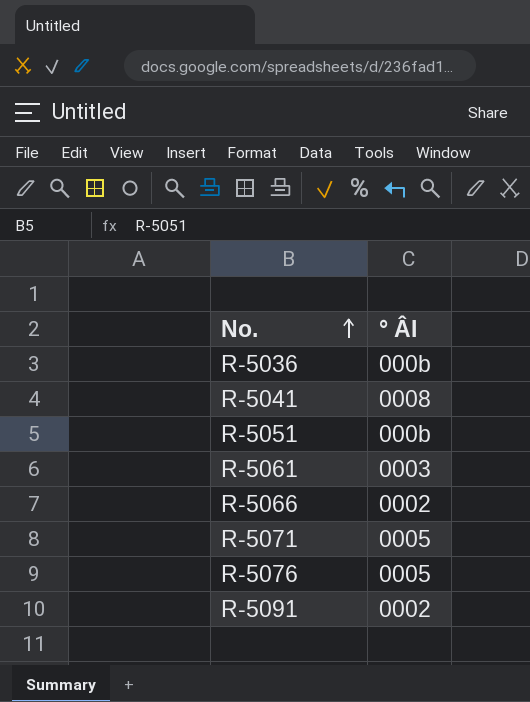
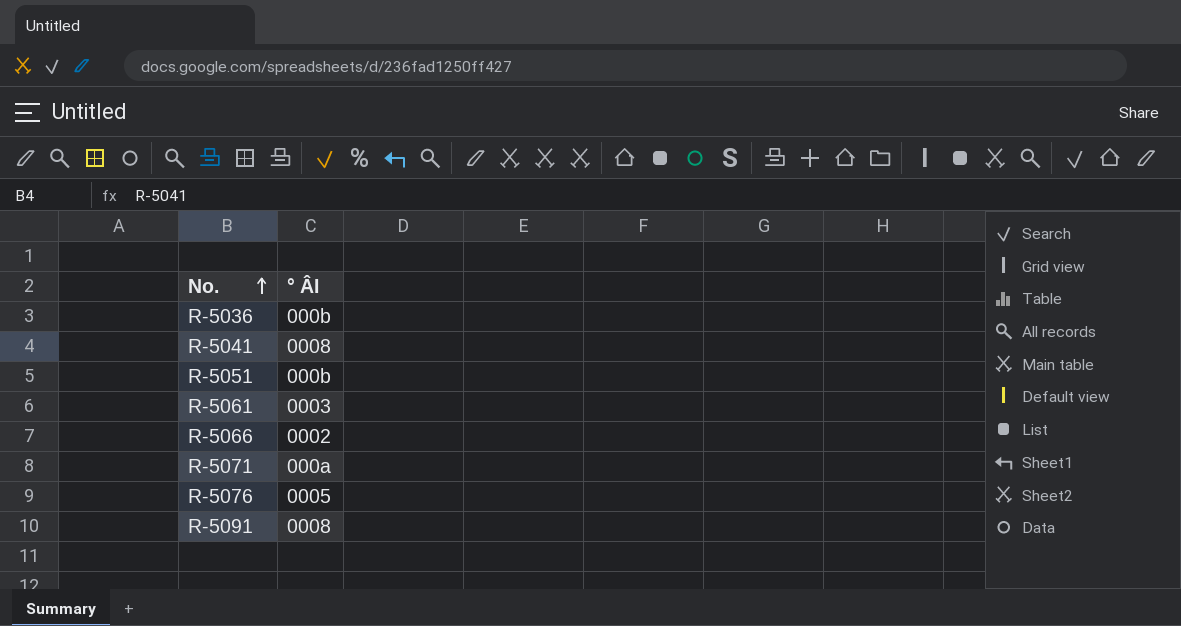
R-5071 | ° ÂI: 0005 -> 000a
R-5091 | ° ÂI: 0002 -> 0008

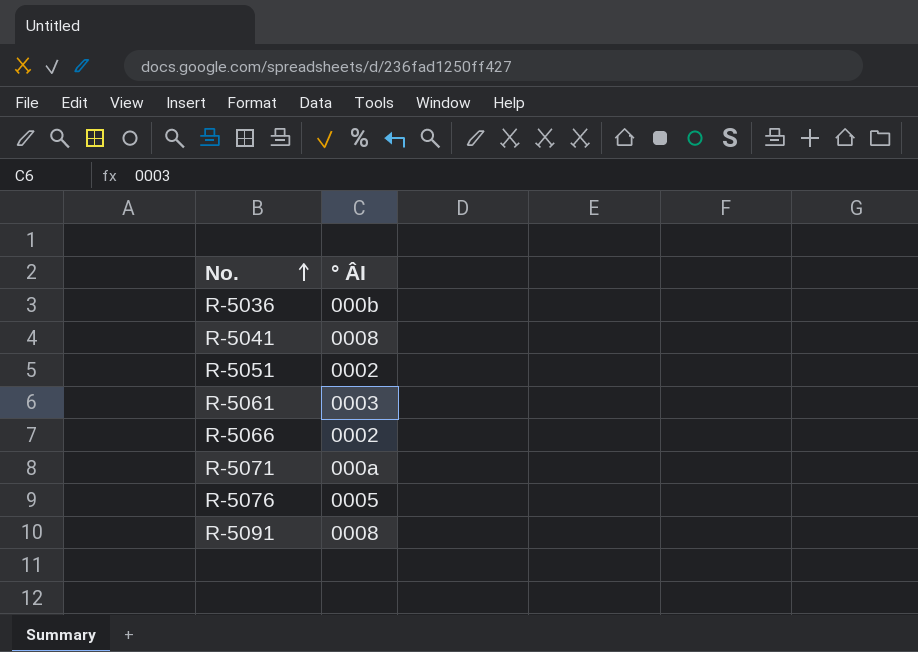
R-5051 | ° ÂI: 000b -> 0002

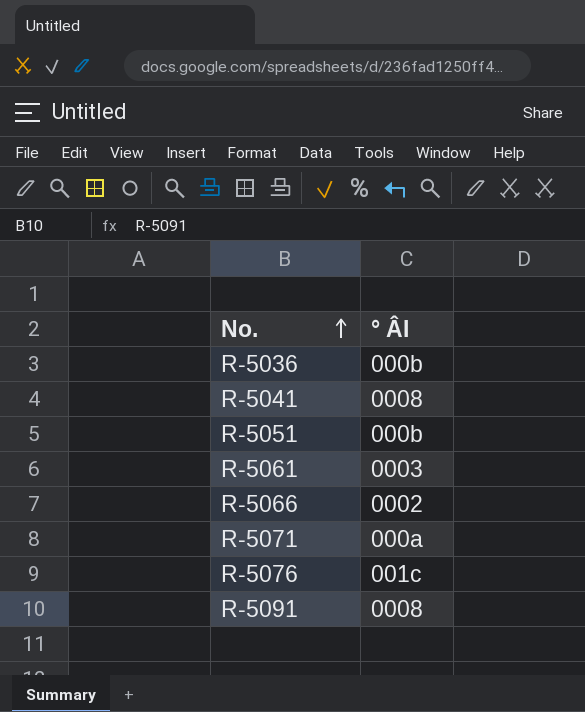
R-5051 | ° ÂI: 0002 -> 000b
R-5076 | ° ÂI: 0005 -> 001c

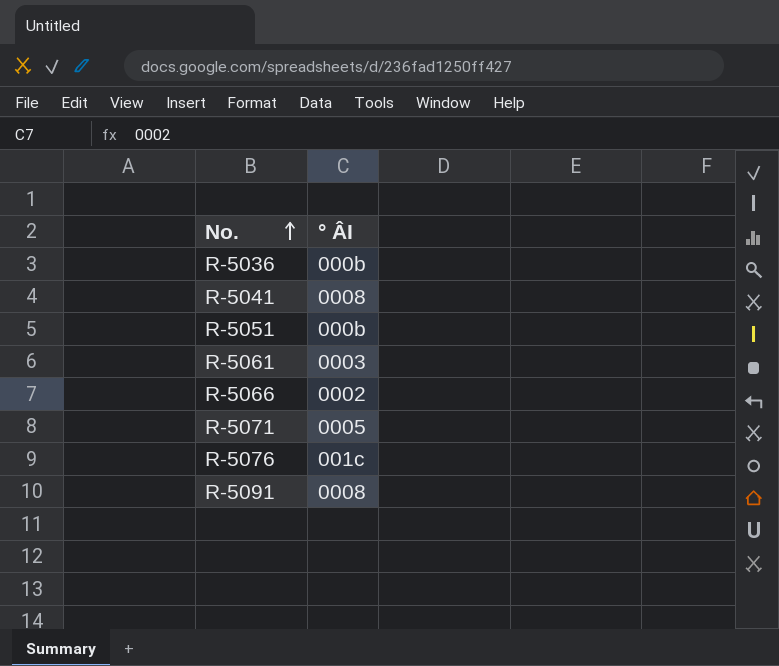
R-5071 | ° ÂI: 000a -> 0005

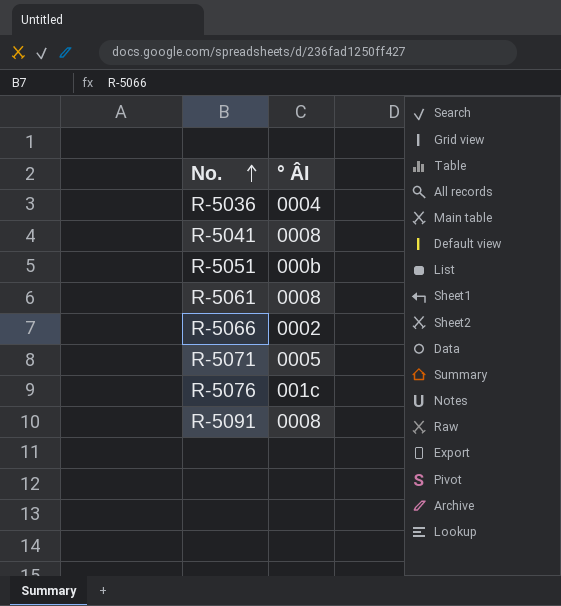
R-5036 | ° ÂI: 000b -> 0004
R-5061 | ° ÂI: 0003 -> 0008

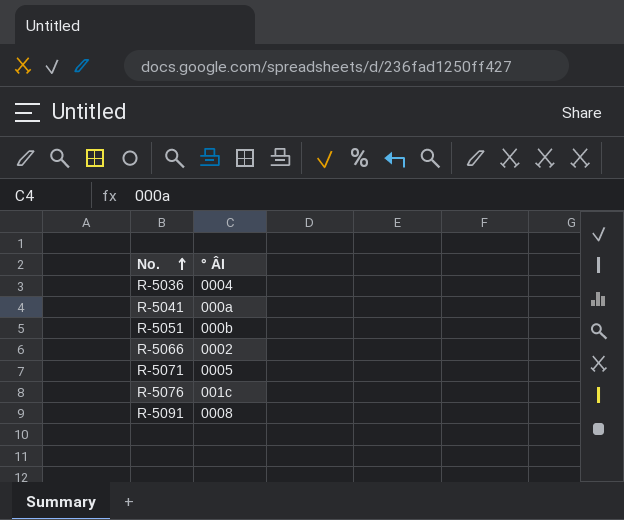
row R-5061: 0008 -> none
R-5041 | ° ÂI: 0008 -> 000a

